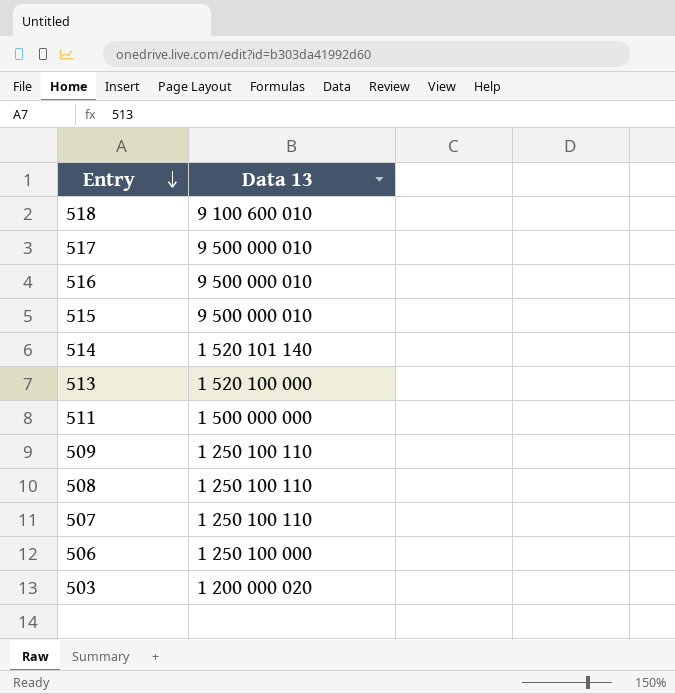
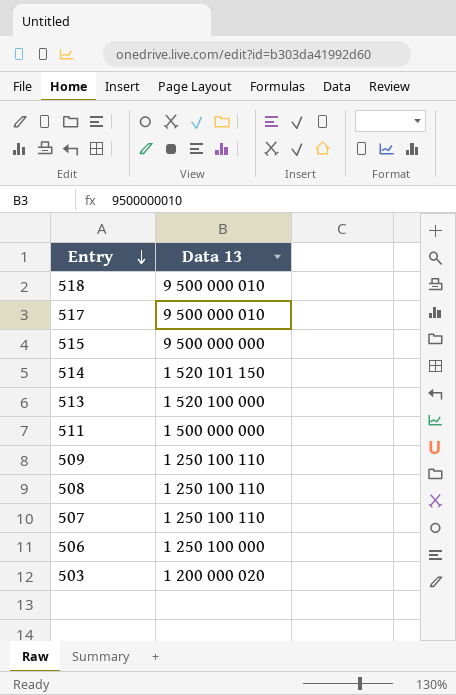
row 516: 9 500 000 010 -> none
518 | Data 13: 9 100 600 010 -> 9 500 000 010
515 | Data 13: 9 500 000 010 -> 9 500 000 000
514 | Data 13: 1 520 101 140 -> 1 520 101 150

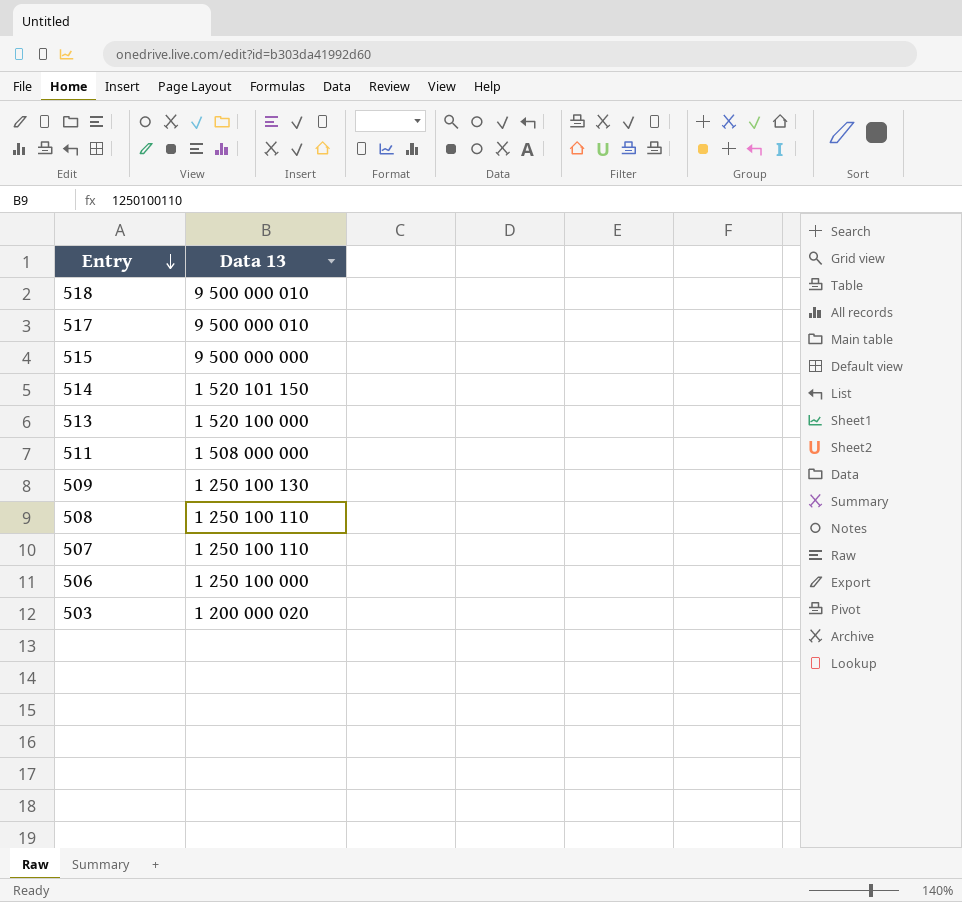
511 | Data 13: 1 500 000 000 -> 1 508 000 000
509 | Data 13: 1 250 100 110 -> 1 250 100 130

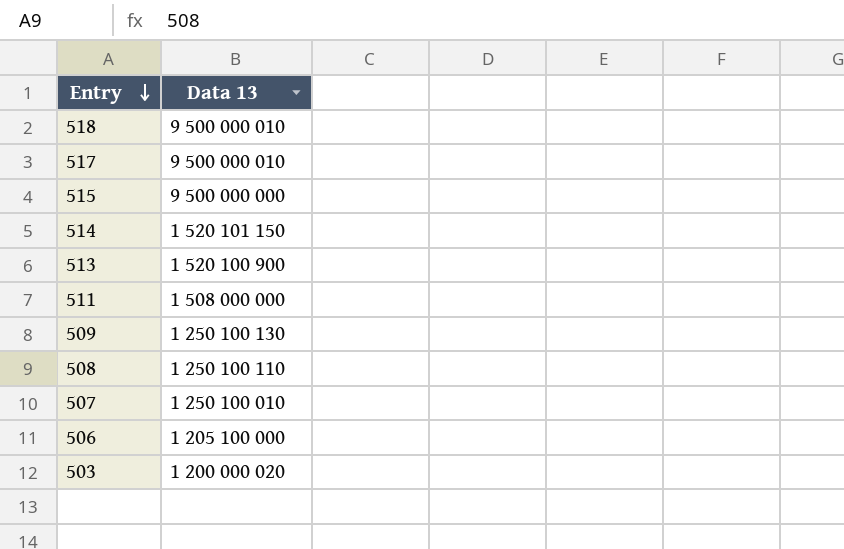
513 | Data 13: 1 520 100 000 -> 1 520 100 900
507 | Data 13: 1 250 100 110 -> 1 250 100 010
506 | Data 13: 1 250 100 000 -> 1 205 100 000

